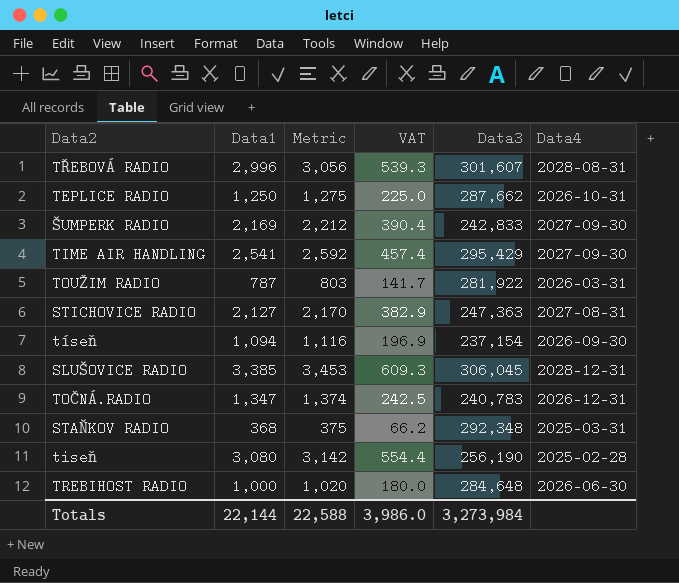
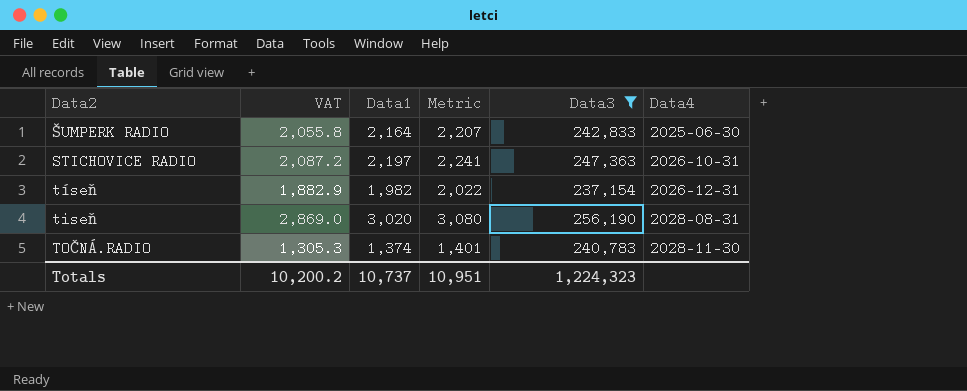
filter: none -> Data3 <= 256,190
row order: none -> Data4 ascending
column VAT | formula: [Data1] * 0.18 -> [Data1] * 0.95
column VAT | position: 4 -> 2
ŠUMPERK RADIO | Data1: 2,169 -> 2,164
ŠUMPERK RADIO | Metric: 2,212 -> 2,207
ŠUMPERK RADIO | Data4: 2027-09-30 -> 2025-06-30
STICHOVICE RADIO | Data1: 2,127 -> 2,197
STICHOVICE RADIO | Metric: 2,170 -> 2,241
STICHOVICE RADIO | Data4: 2027-08-31 -> 2026-10-31
tíseň | Data1: 1,094 -> 1,982
tíseň | Metric: 1,116 -> 2,022
tíseň | Data4: 2026-09-30 -> 2026-12-31
tiseň | Data1: 3,080 -> 3,020
tiseň | Metric: 3,142 -> 3,080
tiseň | Data4: 2025-02-28 -> 2028-08-31
TOČNÁ.RADIO | Data1: 1,347 -> 1,374
TOČNÁ.RADIO | Metric: 1,374 -> 1,401
TOČNÁ.RADIO | Data4: 2026-12-31 -> 2028-11-30
Totals | VAT: 3,986.0 -> 10,200.2
Totals | Data1: 22,144 -> 10,737
Totals | Metric: 22,588 -> 10,951
Totals | Data3: 3,273,984 -> 1,224,323

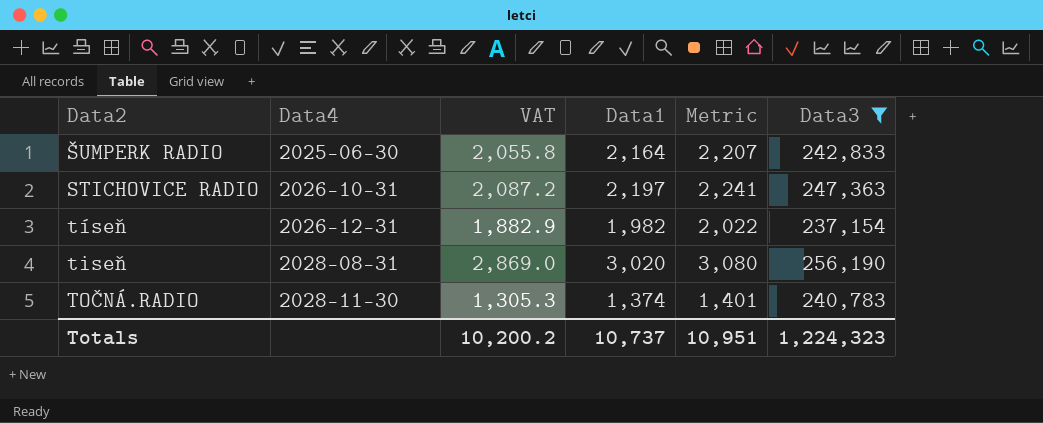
column Data4 | position: 6 -> 2

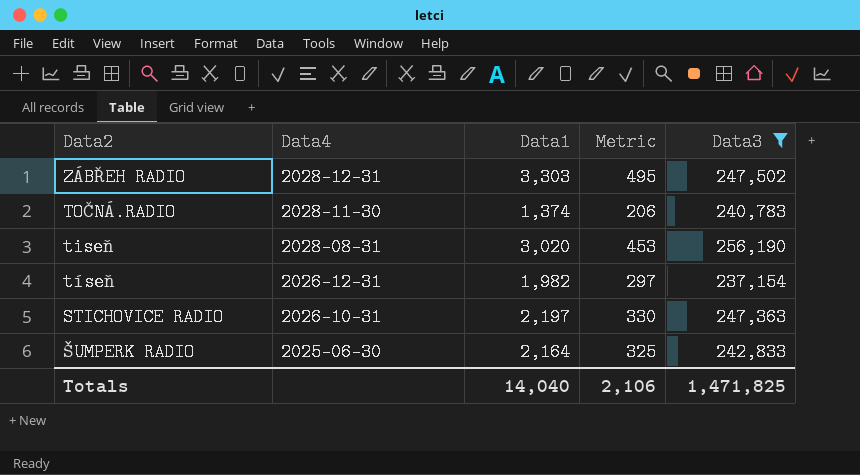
row order: Data4 ascending -> Data4 descending
column VAT | formula: [Data1] * 0.95 -> none
column Metric | formula: [Data1] * 1.02 -> [Data1] * 0.15
row ZÁBŘEH RADIO: none -> 2028-12-31 | 3,303 | 495 | 247,502
Totals | Data1: 10,737 -> 14,040
Totals | Metric: 10,951 -> 2,106
Totals | Data3: 1,224,323 -> 1,471,825

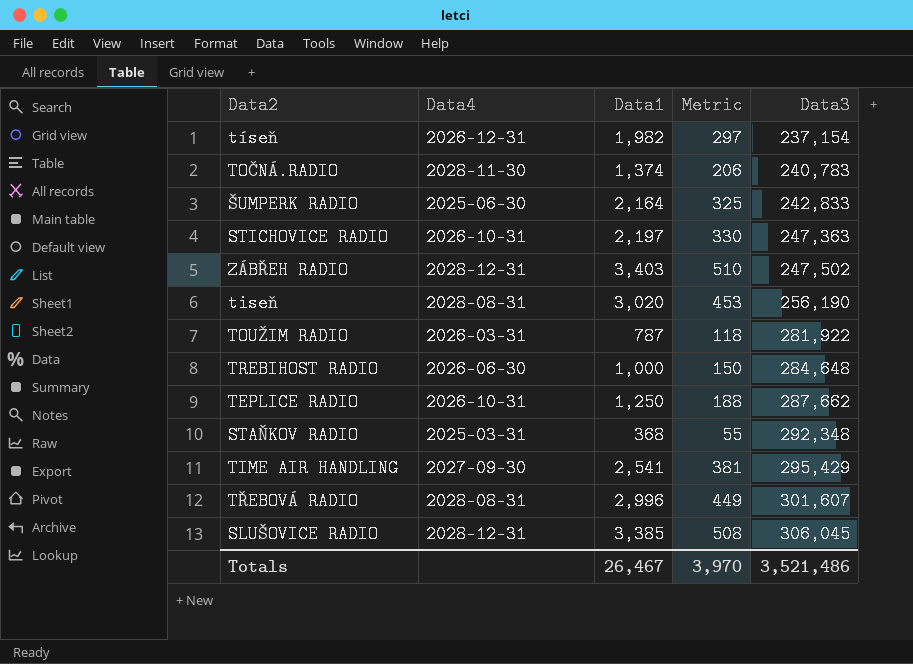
filter: Data3 <= 256,190 -> none
row order: Data4 descending -> Data3 ascending
ZÁBŘEH RADIO | Data1: 3,303 -> 3,403
ZÁBŘEH RADIO | Metric: 495 -> 510
Totals | Data1: 14,040 -> 26,467
Totals | Metric: 2,106 -> 3,970
Totals | Data3: 1,471,825 -> 3,521,486

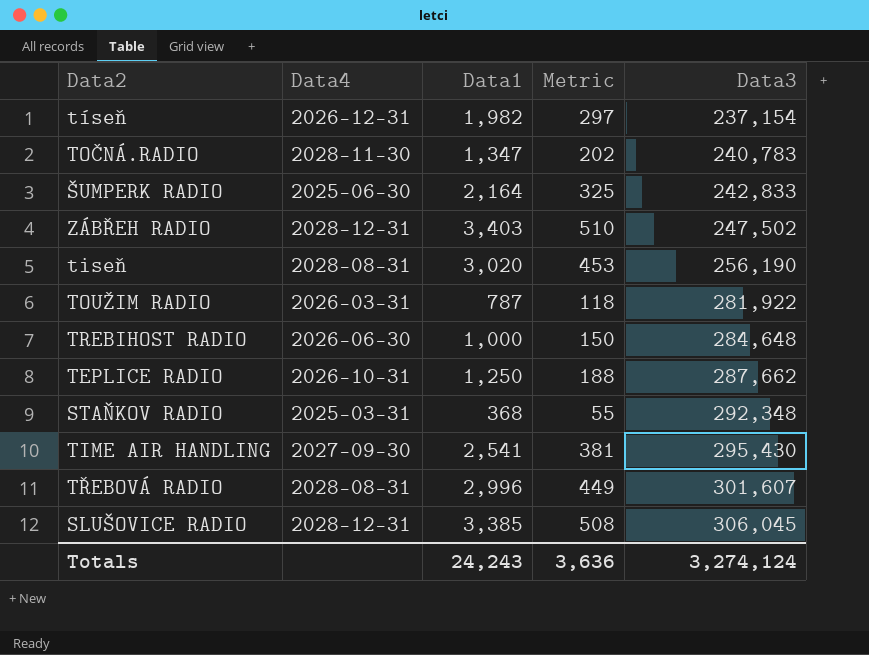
row STICHOVICE RADIO: 2026-10-31 | 2,197 | 330 | 247,363 -> none
TOČNÁ.RADIO | Data1: 1,374 -> 1,347
TOČNÁ.RADIO | Metric: 206 -> 202
TIME AIR HANDLING | Data3: 295,429 -> 295,430
Totals | Data1: 26,467 -> 24,243
Totals | Metric: 3,970 -> 3,636
Totals | Data3: 3,521,486 -> 3,274,124

